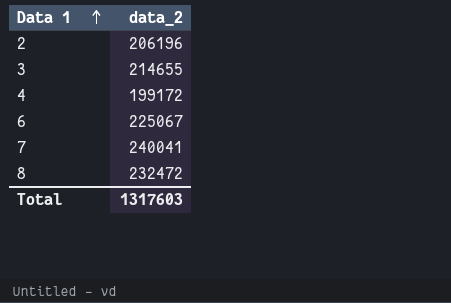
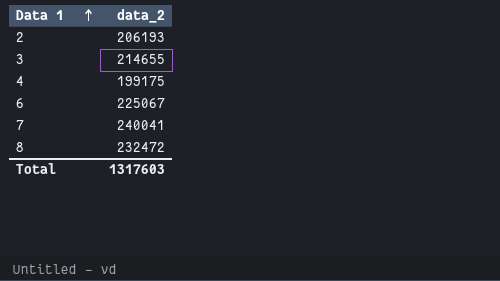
2 | data_2: 206196 -> 206193
4 | data_2: 199172 -> 199175

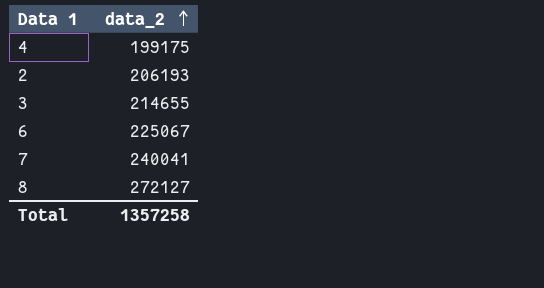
row order: Data 1 ascending -> data_2 ascending
8 | data_2: 232472 -> 272127
Total | data_2: 1317603 -> 1357258

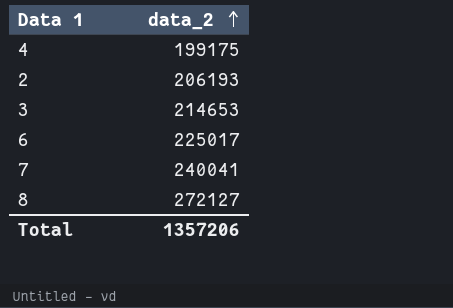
3 | data_2: 214655 -> 214653
6 | data_2: 225067 -> 225017
Total | data_2: 1357258 -> 1357206

